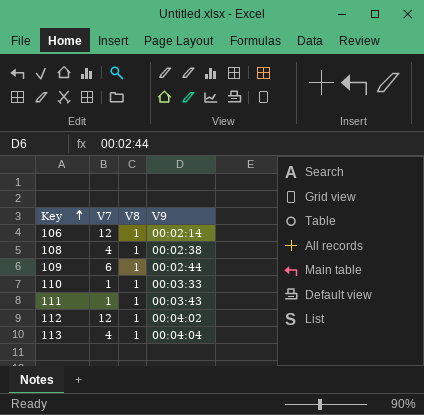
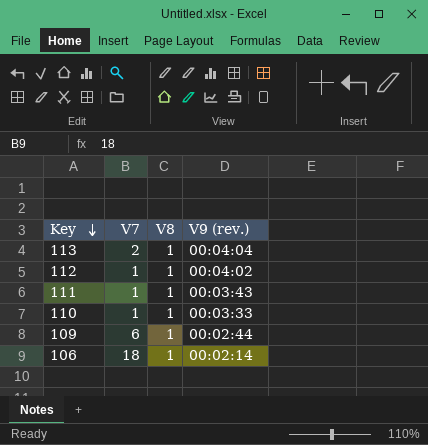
row order: Key ascending -> Key descending
column name: V9 -> V9 (rev.)
row 108: 4 | 1 | 00:02:38 -> none
113 | V7: 4 -> 2
112 | V7: 12 -> 1
106 | V7: 12 -> 18

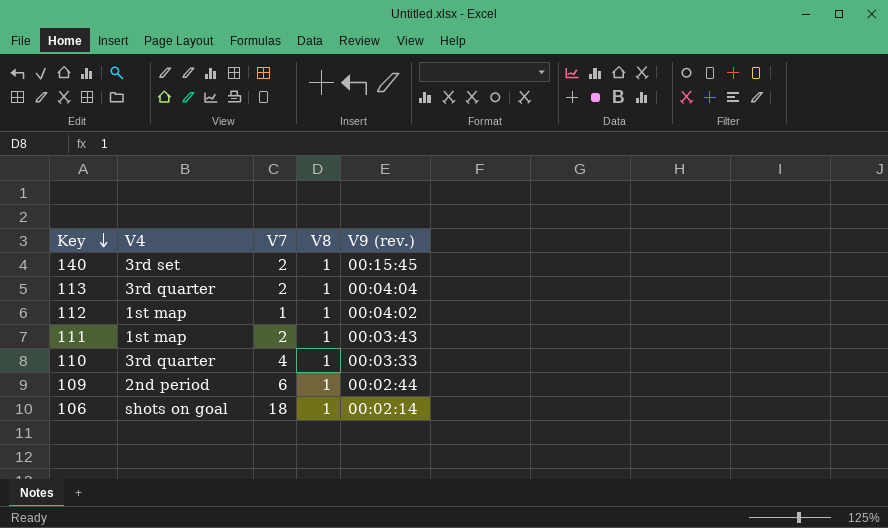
column V4 | position: none -> 2
row 140: none -> 3rd set | 2 | 1 | 00:15:45
111 | V7: 1 -> 2
110 | V7: 1 -> 4

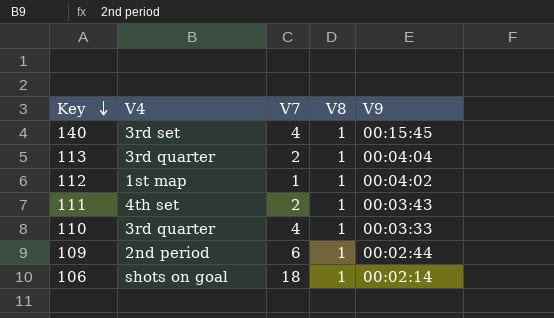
column name: V9 (rev.) -> V9
140 | V7: 2 -> 4
111 | V4: 1st map -> 4th set

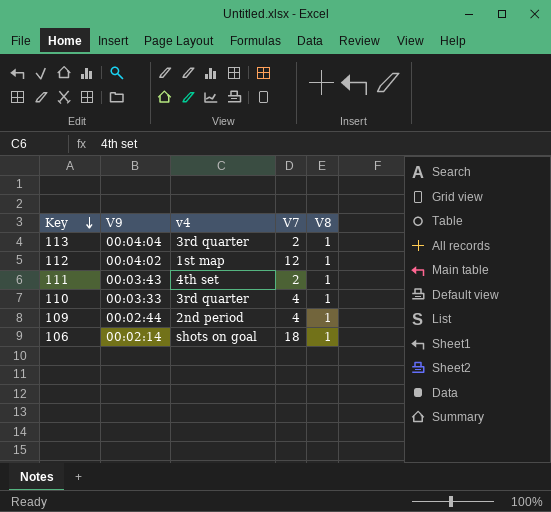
column V9 | position: 5 -> 2
column name: V4 -> v4
row 140: 3rd set | 4 | 1 | 00:15:45 -> none
112 | V7: 1 -> 12
109 | V7: 6 -> 4

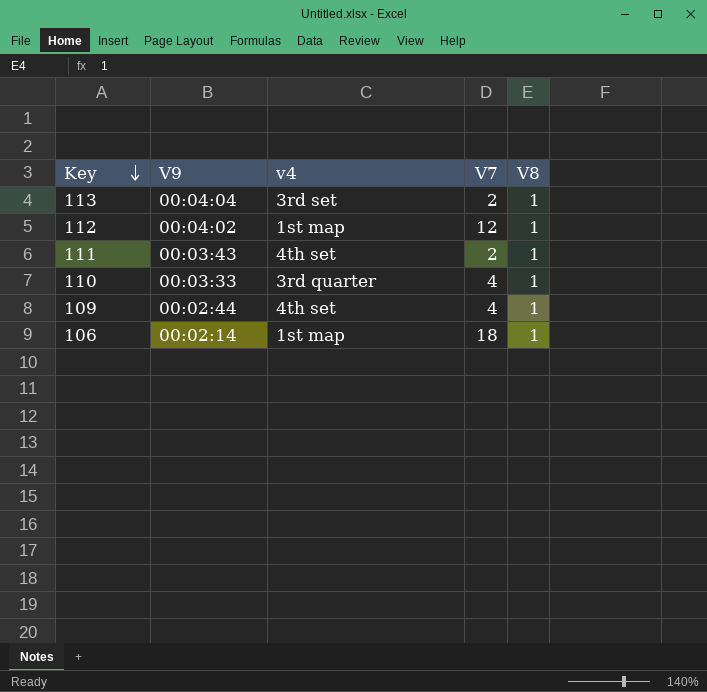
113 | v4: 3rd quarter -> 3rd set
109 | v4: 2nd period -> 4th set
106 | v4: shots on goal -> 1st map

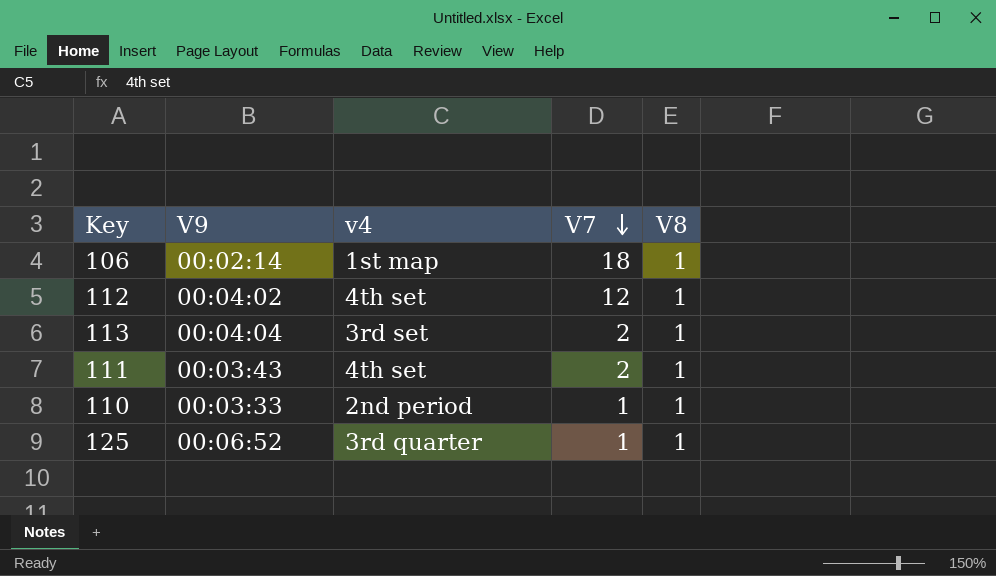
row order: Key descending -> V7 descending
row 109: 00:02:44 | 4th set | 4 | 1 -> none
112 | v4: 1st map -> 4th set
110 | v4: 3rd quarter -> 2nd period
110 | V7: 4 -> 1
row 125: none -> 00:06:52 | 3rd quarter | 1 | 1

